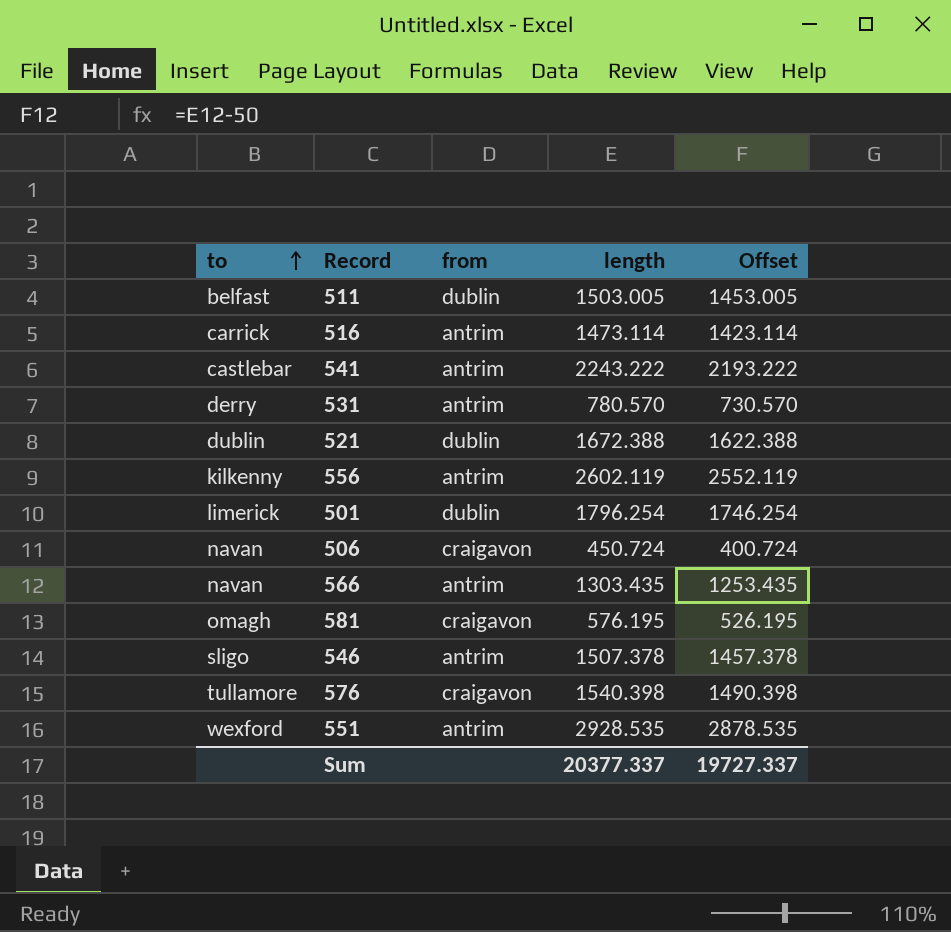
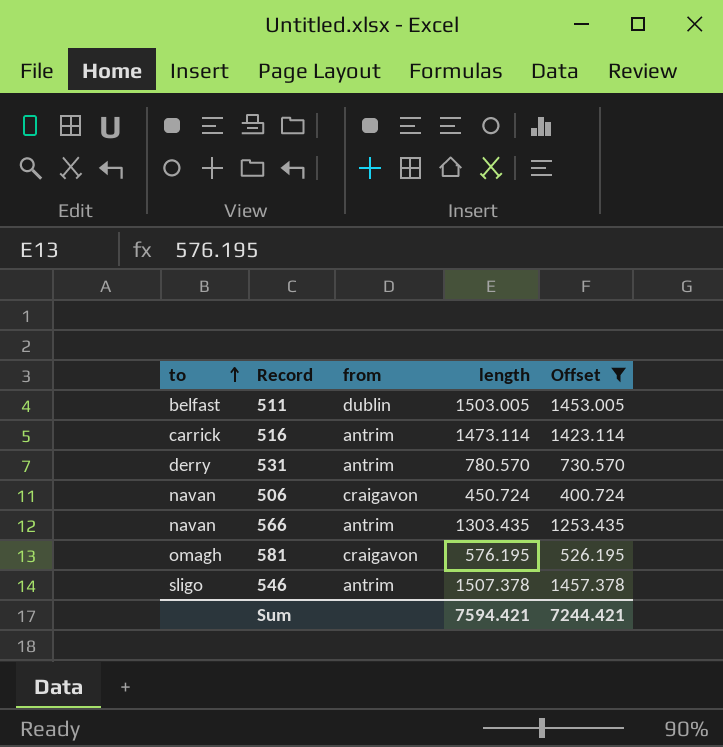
filter: none -> Offset <= 1457.378
Sum | length: 20377.337 -> 7594.421
Sum | Offset: 19727.337 -> 7244.421

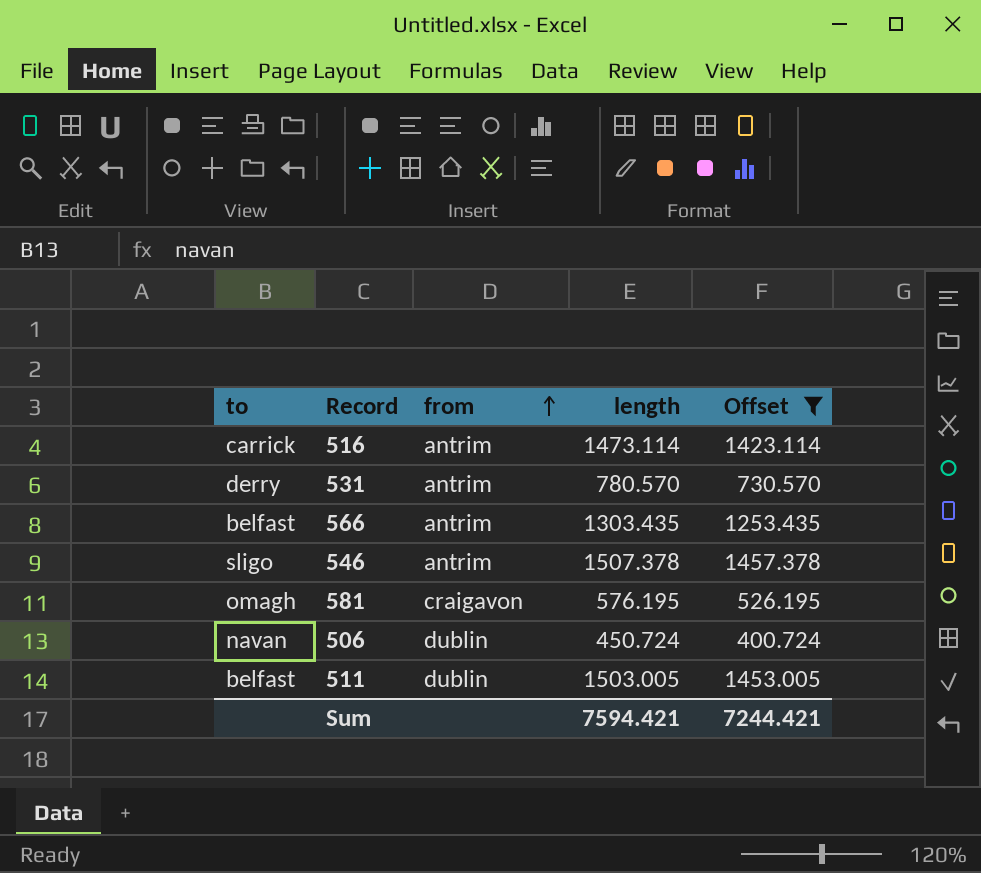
row order: to ascending -> from ascending
566 | to: navan -> belfast
506 | from: craigavon -> dublin

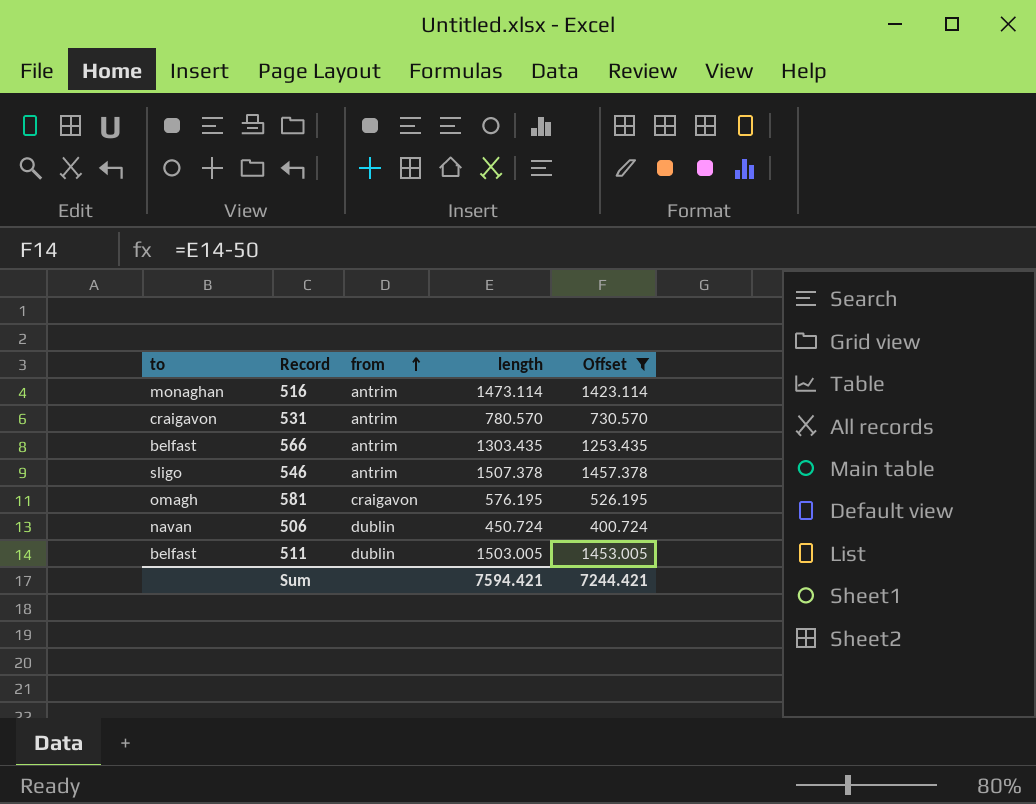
516 | to: carrick -> monaghan
531 | to: derry -> craigavon

